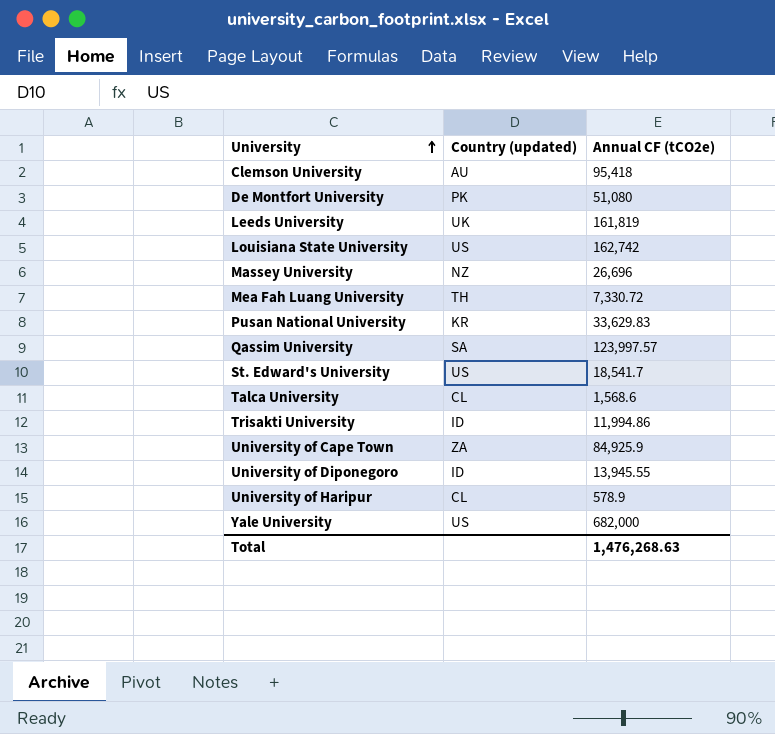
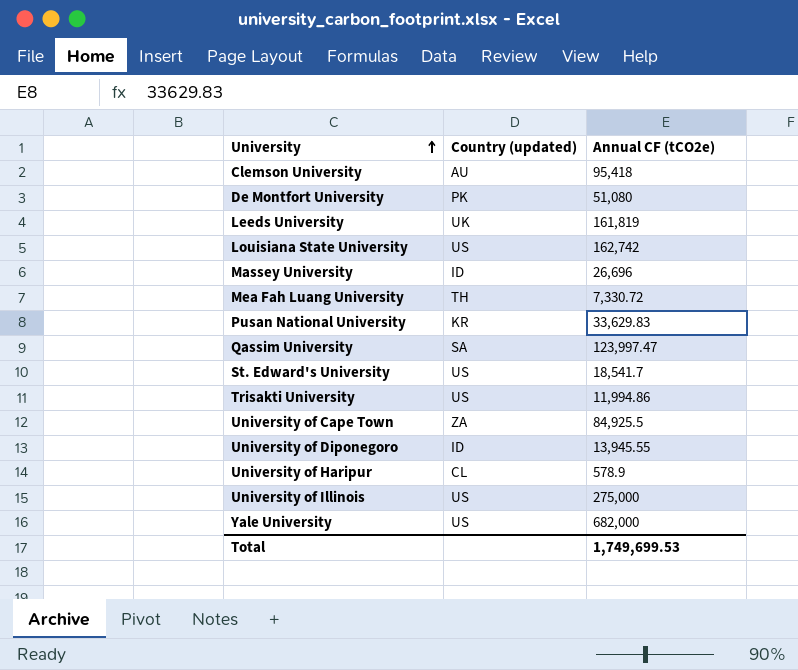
row Talca University: CL | 1,568.6 -> none
Massey University | Country (updated): NZ -> ID
Qassim University | Annual CF (tCO2e): 123,997.57 -> 123,997.47
Trisakti University | Country (updated): ID -> US
University of Cape Town | Annual CF (tCO2e): 84,925.9 -> 84,925.5
row University of Illinois: none -> US | 275,000
Total | Annual CF (tCO2e): 1,476,268.63 -> 1,749,699.53

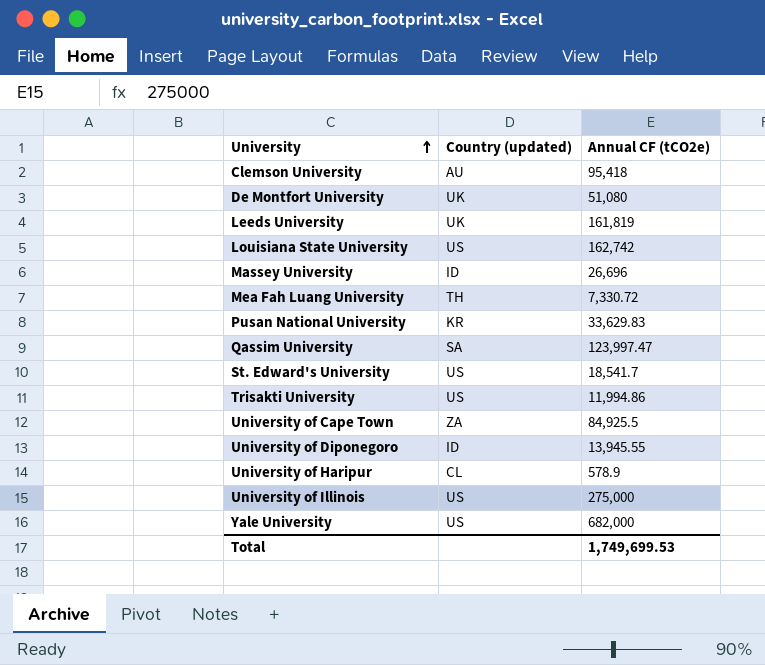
De Montfort University | Country (updated): PK -> UK

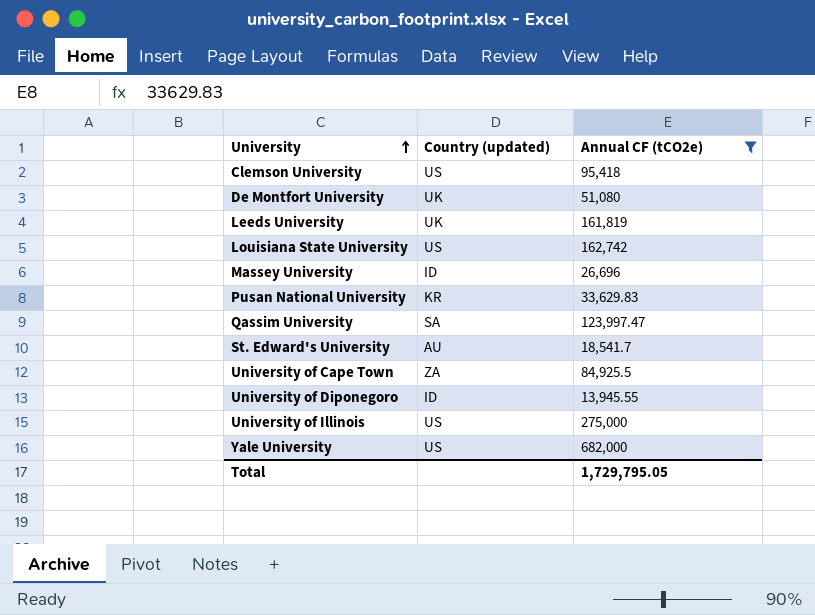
filter: none -> Annual CF (tCO2e) >= 13,945.55
Clemson University | Country (updated): AU -> US
St. Edward's University | Country (updated): US -> AU
Total | Annual CF (tCO2e): 1,749,699.53 -> 1,729,795.05

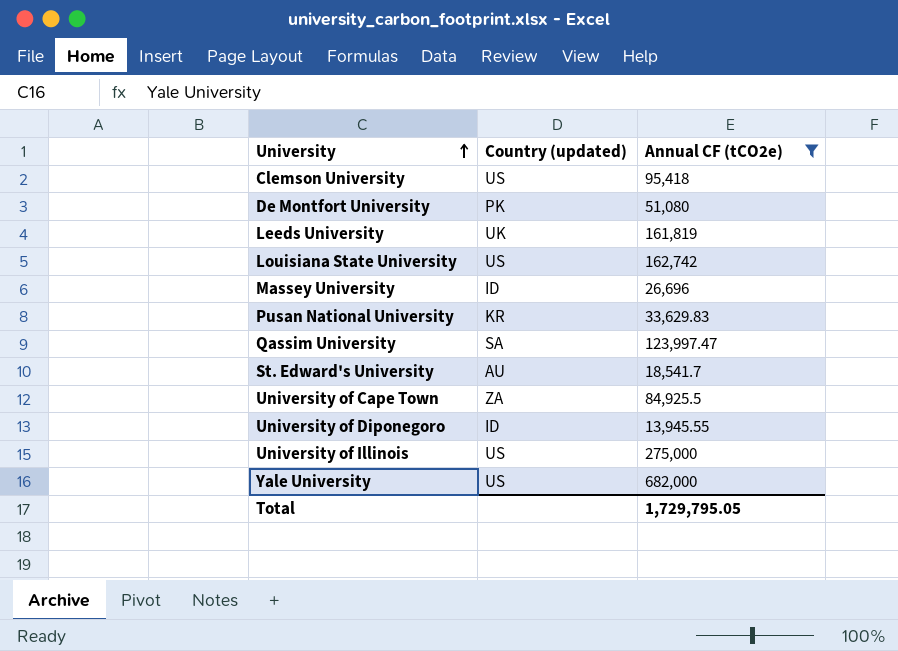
De Montfort University | Country (updated): UK -> PK

